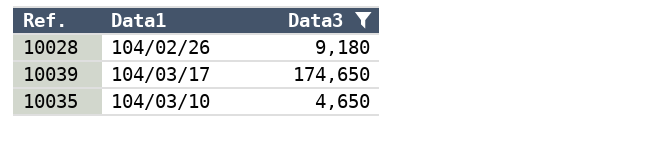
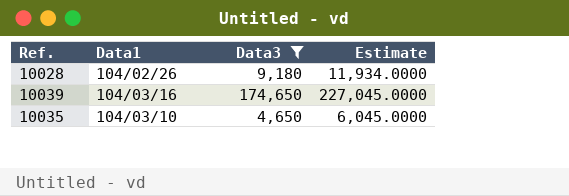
column Estimate | formula: none -> [Data3] * 1.3
10039 | Data1: 104/03/17 -> 104/03/16

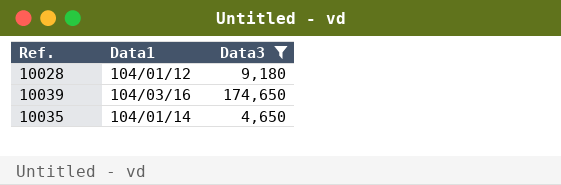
column Estimate | formula: [Data3] * 1.3 -> none
10028 | Data1: 104/02/26 -> 104/01/12
10035 | Data1: 104/03/10 -> 104/01/14

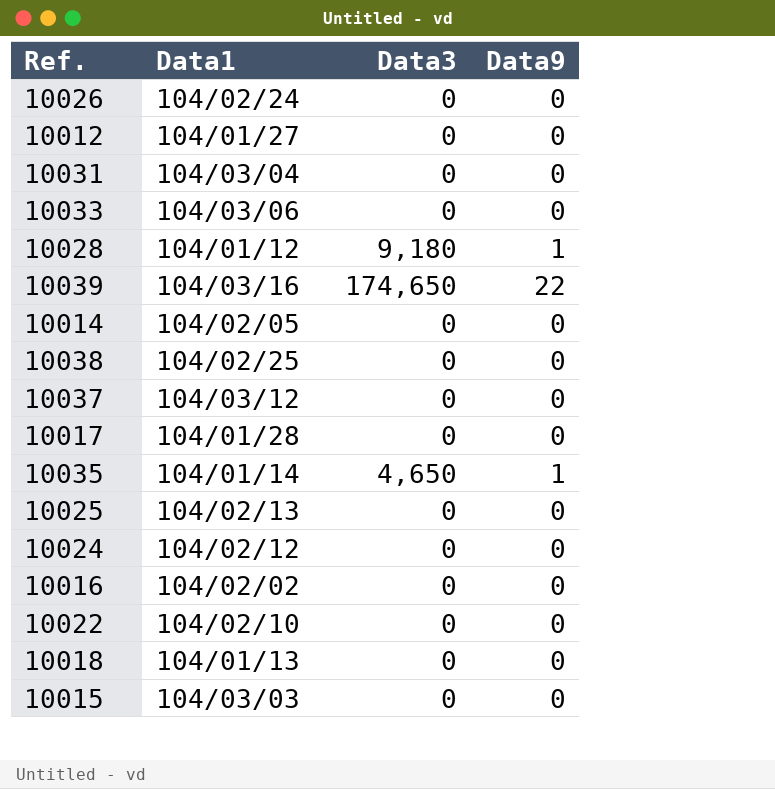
filter: Data3 != 0 -> none
column Data9 | position: none -> 4

